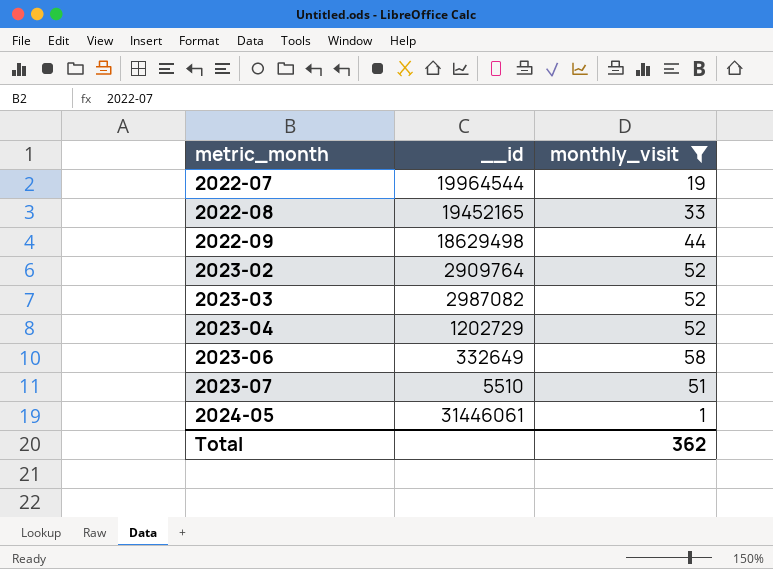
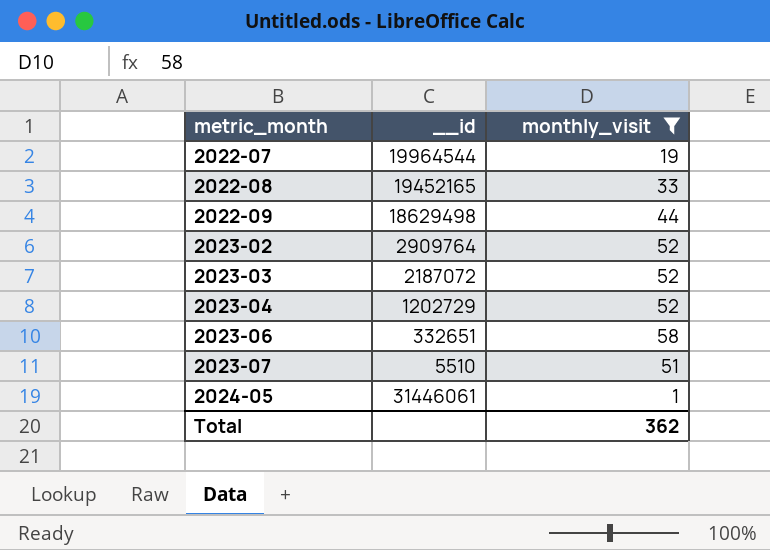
2023-03 | __id: 2987082 -> 2187072
2023-06 | __id: 332649 -> 332651

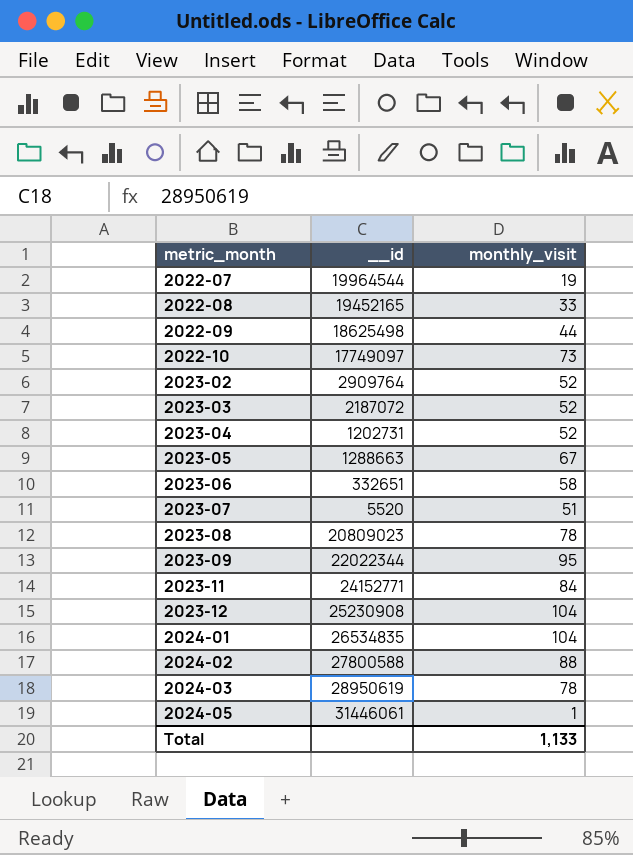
filter: monthly_visit <= 58 -> none
2022-09 | __id: 18629498 -> 18625498
2023-04 | __id: 1202729 -> 1202731
2023-07 | __id: 5510 -> 5520
Total | monthly_visit: 362 -> 1,133

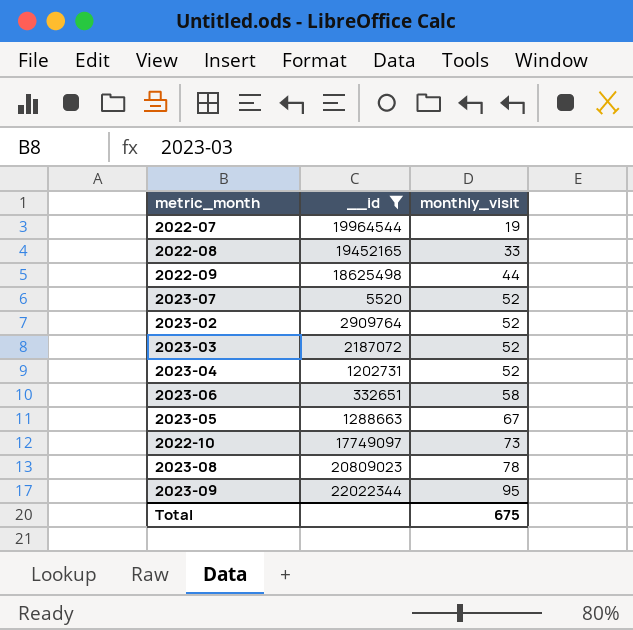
filter: none -> __id <= 22022344
row order: metric_month ascending -> monthly_visit ascending
2023-07 | monthly_visit: 51 -> 52
Total | monthly_visit: 1,133 -> 675

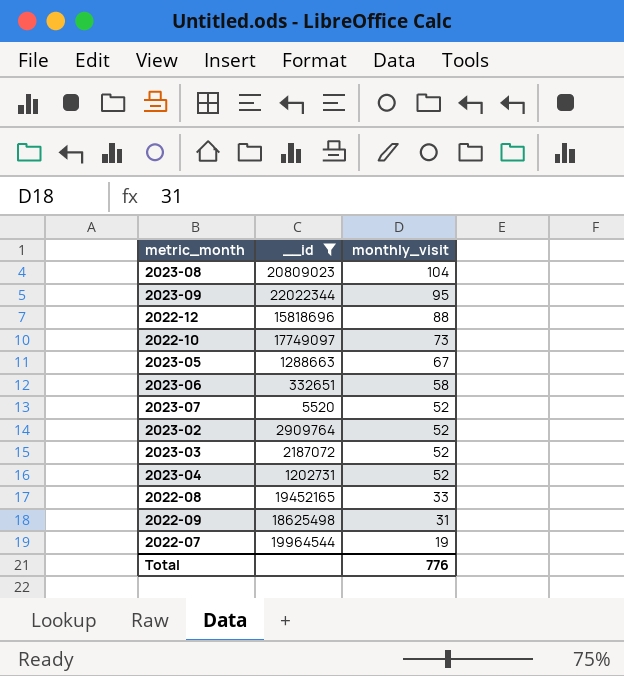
row order: monthly_visit ascending -> monthly_visit descending
2023-08 | monthly_visit: 78 -> 104
row 2022-12: none -> 15818696 | 88
2022-09 | monthly_visit: 44 -> 31
Total | monthly_visit: 675 -> 776

